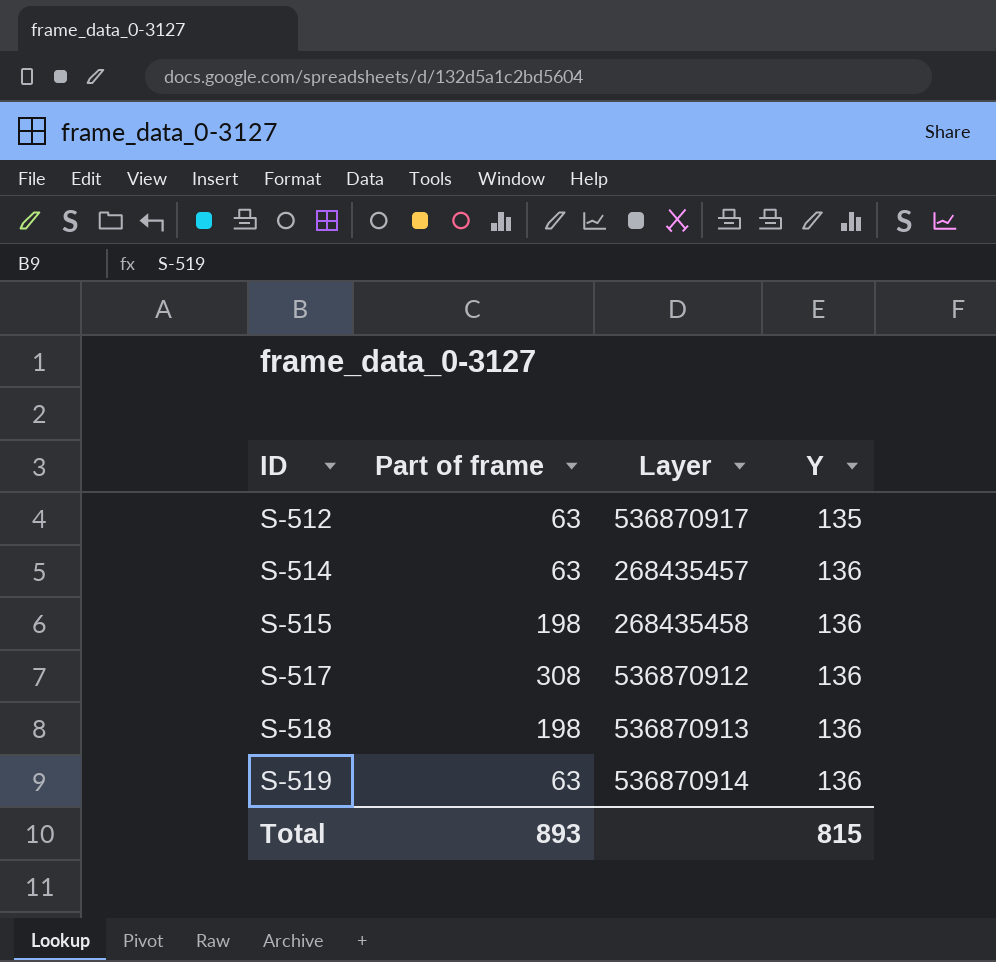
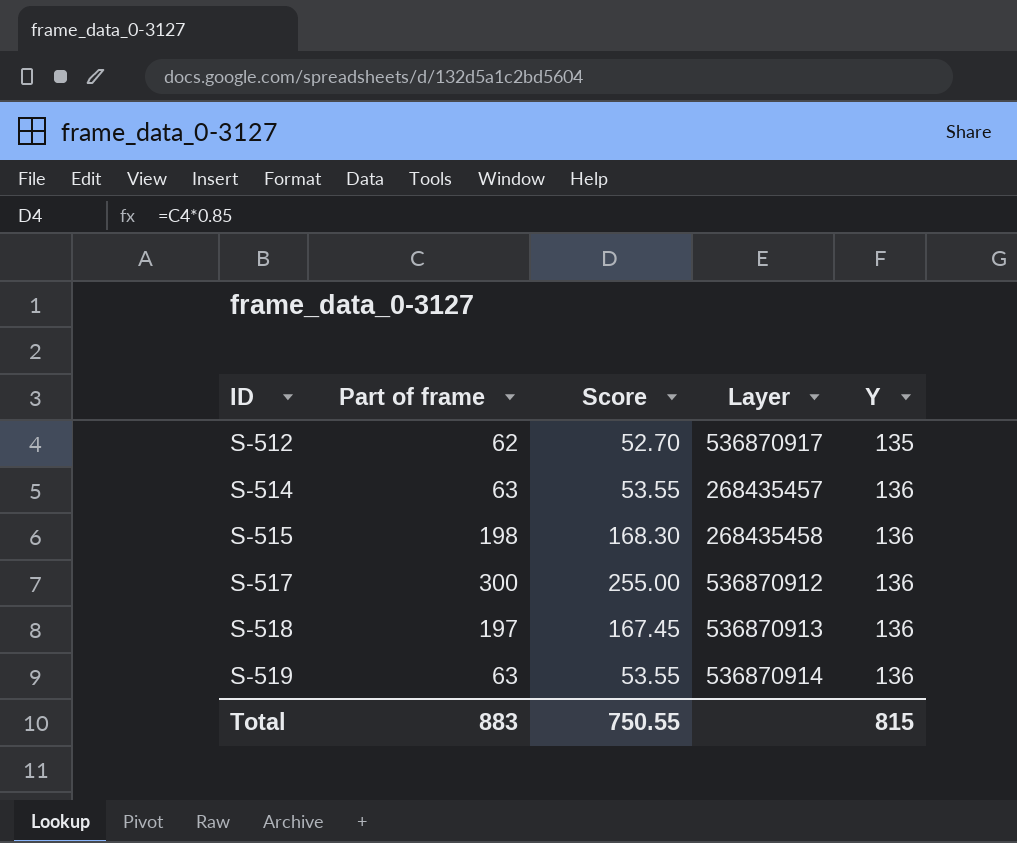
column Score | formula: none -> [Part of frame] * 0.85
S-512 | Part of frame: 63 -> 62
S-517 | Part of frame: 308 -> 300
S-518 | Part of frame: 198 -> 197
Total | Part of frame: 893 -> 883

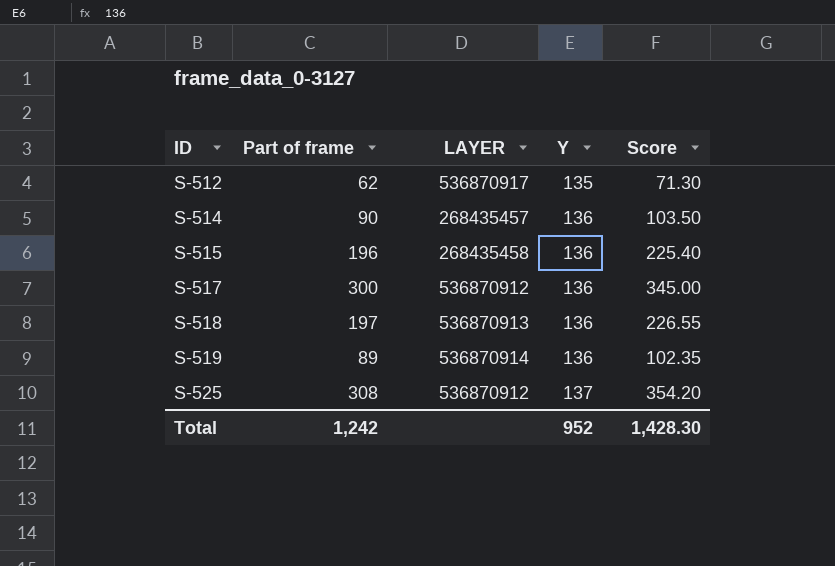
column name: Layer -> LAYER
column Score | formula: [Part of frame] * 0.85 -> [Part of frame] * 1.15
column Score | position: 3 -> 5
S-514 | Part of frame: 63 -> 90
S-515 | Part of frame: 198 -> 196
S-519 | Part of frame: 63 -> 89
row S-525: none -> 308 | 536870912 | 137 | 354.20
Total | Part of frame: 883 -> 1,242
Total | Y: 815 -> 952
Total | Score: 750.55 -> 1,428.30

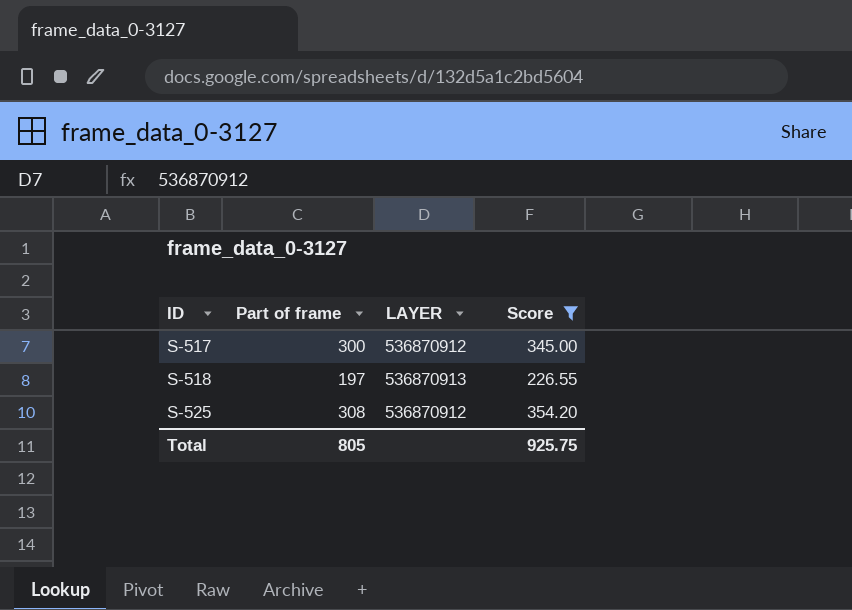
filter: none -> Score >= 226.55
column Y | position: 4 -> none
Total | Part of frame: 1,242 -> 805
Total | Score: 1,428.30 -> 925.75

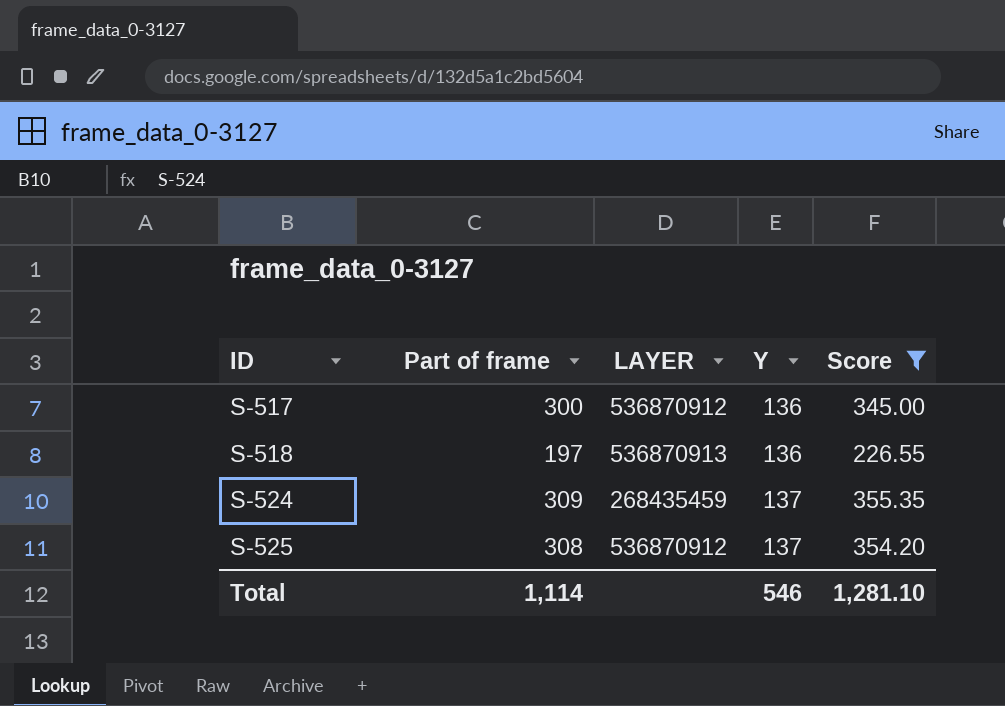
column Y | position: none -> 4
row S-524: none -> 309 | 268435459 | 137 | 355.35
Total | Part of frame: 805 -> 1,114
Total | Score: 925.75 -> 1,281.10

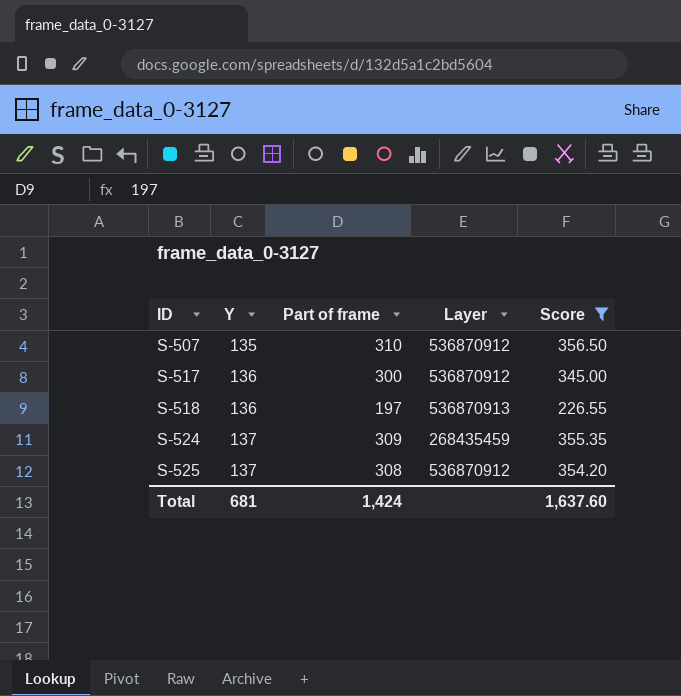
column Y | position: 4 -> 2
column name: LAYER -> Layer
row S-507: none -> 135 | 310 | 536870912 | 356.50
Total | Y: 546 -> 681
Total | Part of frame: 1,114 -> 1,424
Total | Score: 1,281.10 -> 1,637.60

